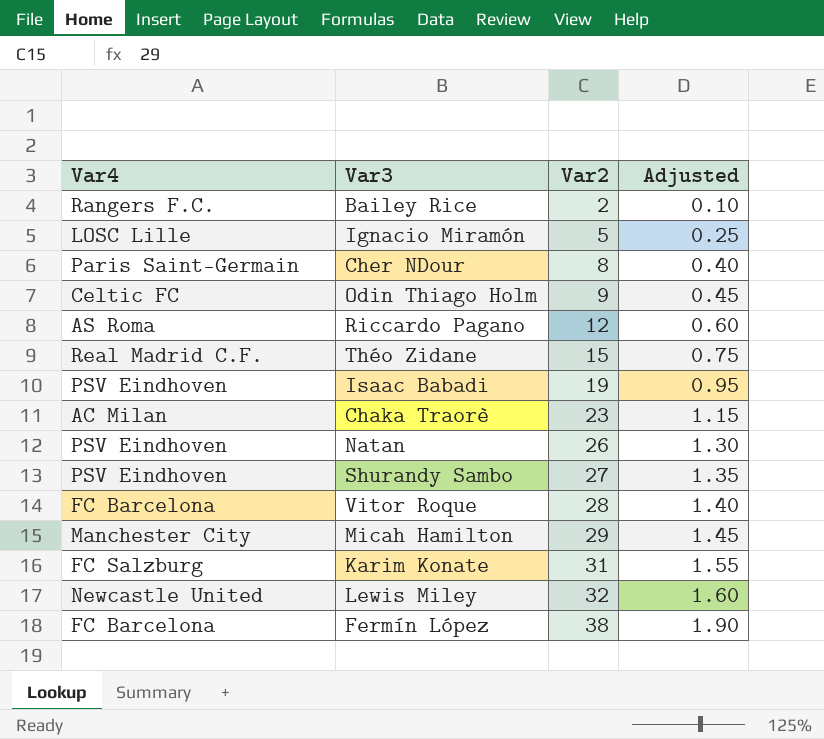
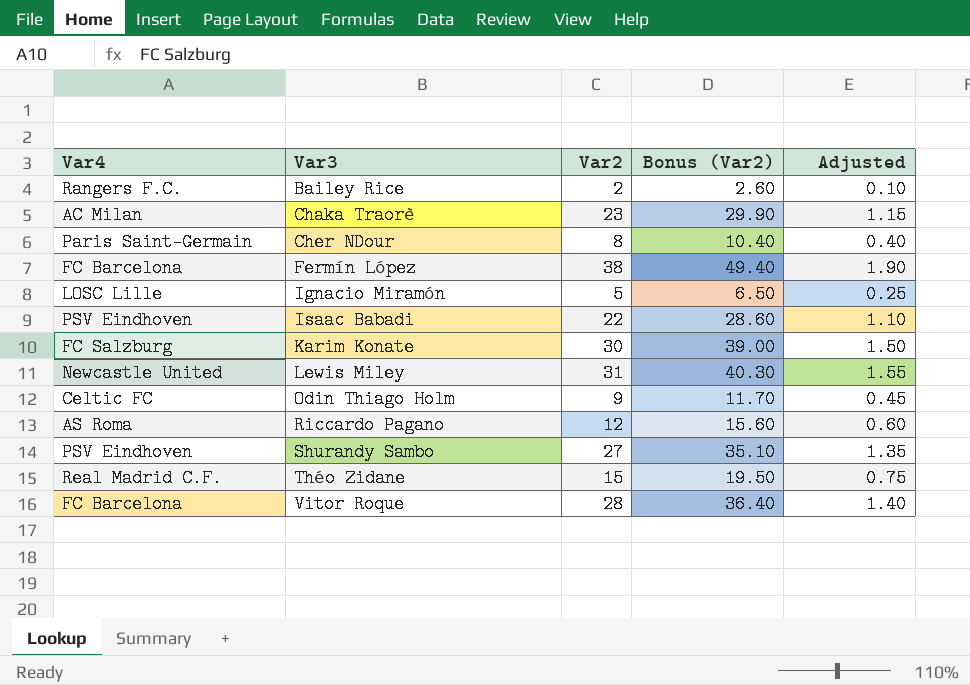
row order: Var2 ascending -> Var3 ascending
column Bonus (Var2) | formula: none -> [Var2] * 1.3
row Natan: PSV Eindhoven | 26 | 1.30 -> none
row Micah Hamilton: Manchester City | 29 | 1.45 -> none
Isaac Babadi | Var2: 19 -> 22
Isaac Babadi | Adjusted: 0.95 -> 1.10
Karim Konate | Var2: 31 -> 30
Karim Konate | Adjusted: 1.55 -> 1.50
Lewis Miley | Var2: 32 -> 31
Lewis Miley | Adjusted: 1.60 -> 1.55

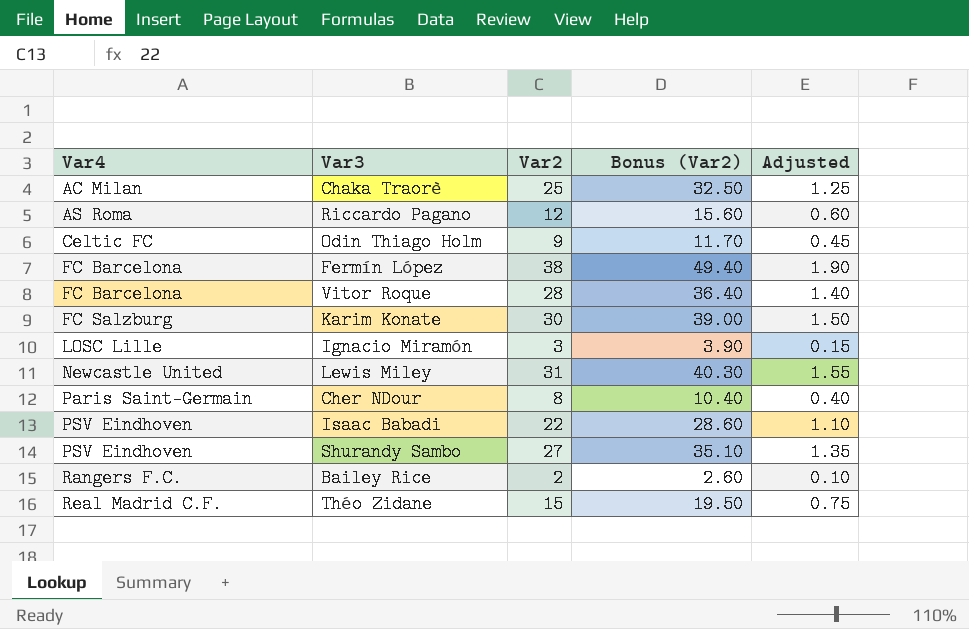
row order: Var3 ascending -> Var4 ascending
Chaka Traorè | Var2: 23 -> 25
Chaka Traorè | Bonus (Var2): 29.90 -> 32.50
Chaka Traorè | Adjusted: 1.15 -> 1.25
Ignacio Miramón | Var2: 5 -> 3
Ignacio Miramón | Bonus (Var2): 6.50 -> 3.90
Ignacio Miramón | Adjusted: 0.25 -> 0.15

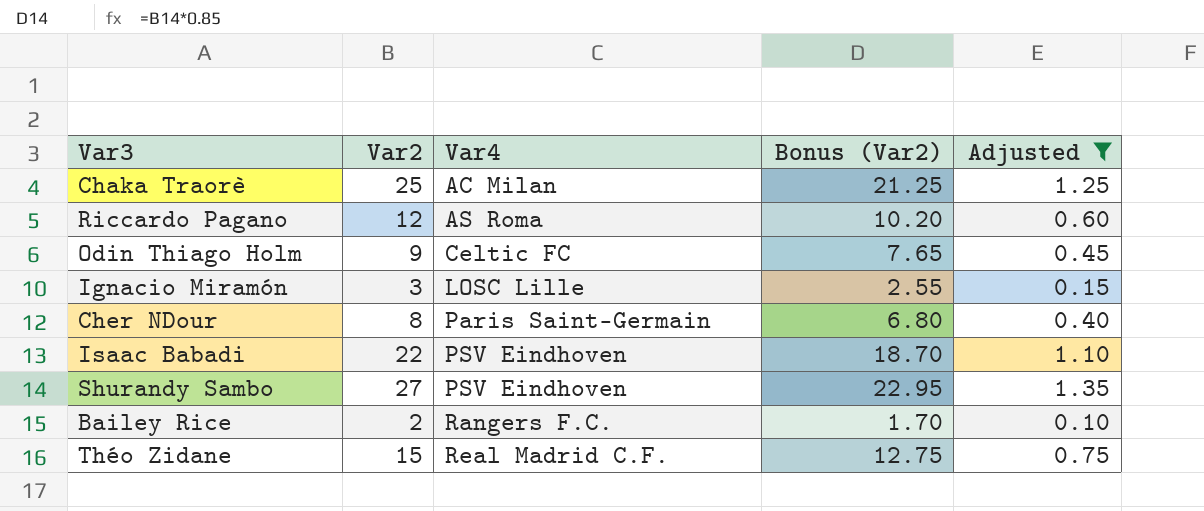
filter: none -> Adjusted <= 1.35
column Var4 | position: 1 -> 3
column Bonus (Var2) | formula: [Var2] * 1.3 -> [Var2] * 0.85

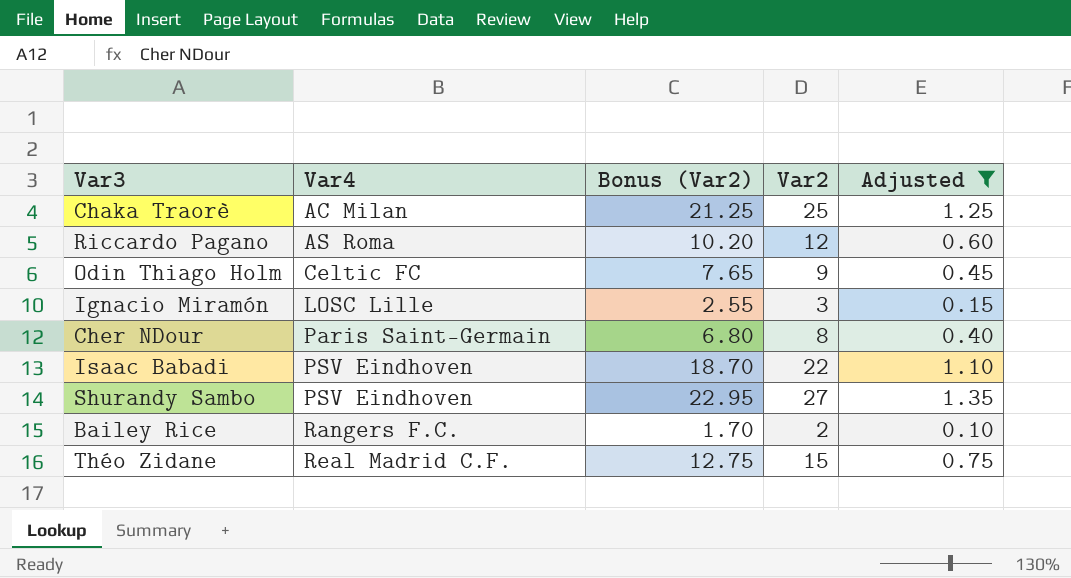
column Var2 | position: 2 -> 4

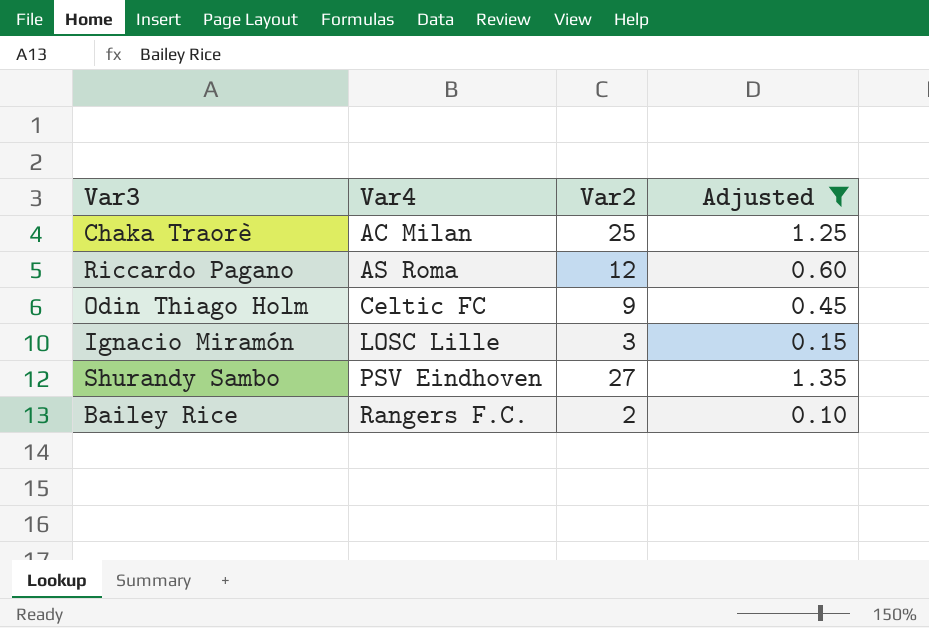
column Bonus (Var2) | formula: [Var2] * 0.85 -> none
row Cher NDour: Paris Saint-Germain | 6.80 | 8 | 0.40 -> none
row Isaac Babadi: PSV Eindhoven | 18.70 | 22 | 1.10 -> none
row Théo Zidane: Real Madrid C.F. | 12.75 | 15 | 0.75 -> none

